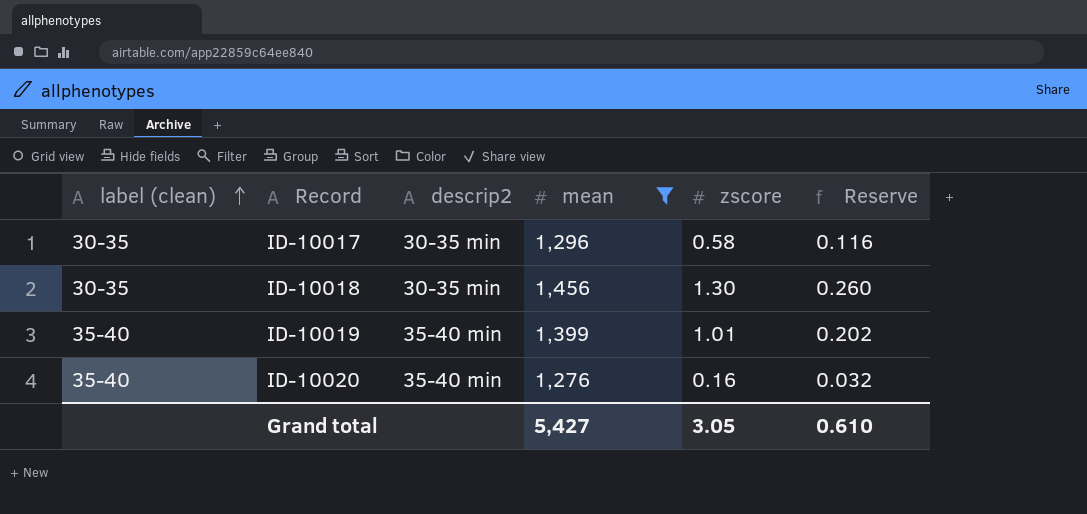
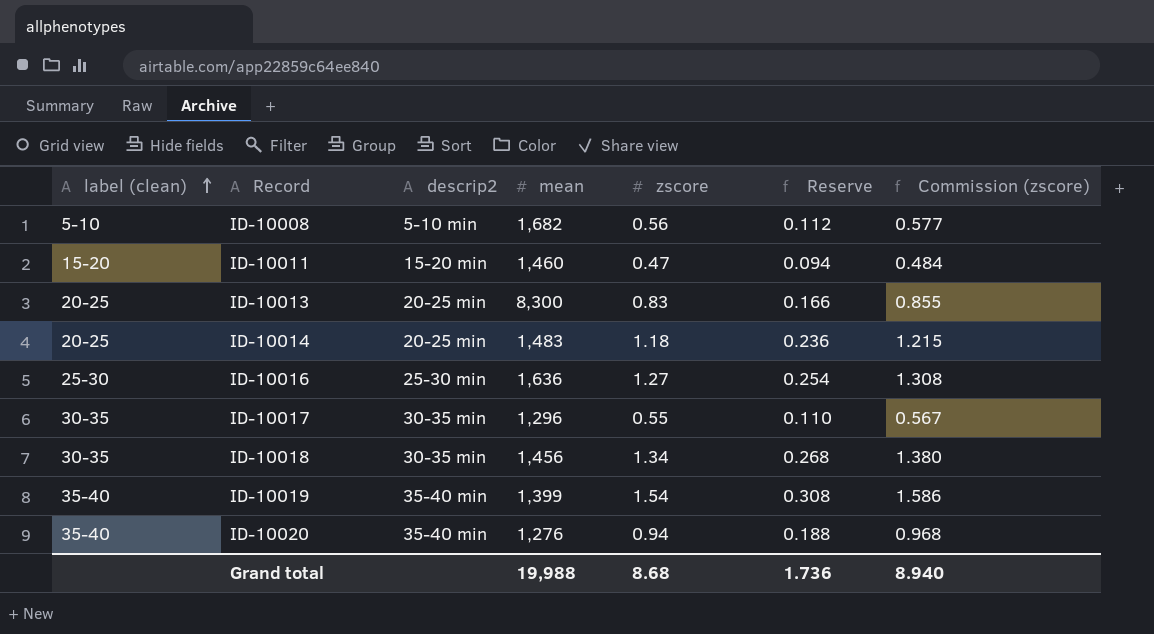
filter: mean <= 1,456 -> none
column Commission (zscore) | formula: none -> [zscore] * 1.03
ID-10017 | zscore: 0.58 -> 0.55
ID-10017 | Reserve: 0.116 -> 0.110
ID-10018 | zscore: 1.30 -> 1.34
ID-10018 | Reserve: 0.260 -> 0.268
ID-10019 | zscore: 1.01 -> 1.54
ID-10019 | Reserve: 0.202 -> 0.308
ID-10020 | zscore: 0.16 -> 0.94
ID-10020 | Reserve: 0.032 -> 0.188
Grand total | mean: 5,427 -> 19,988
Grand total | zscore: 3.05 -> 8.68
Grand total | Reserve: 0.610 -> 1.736

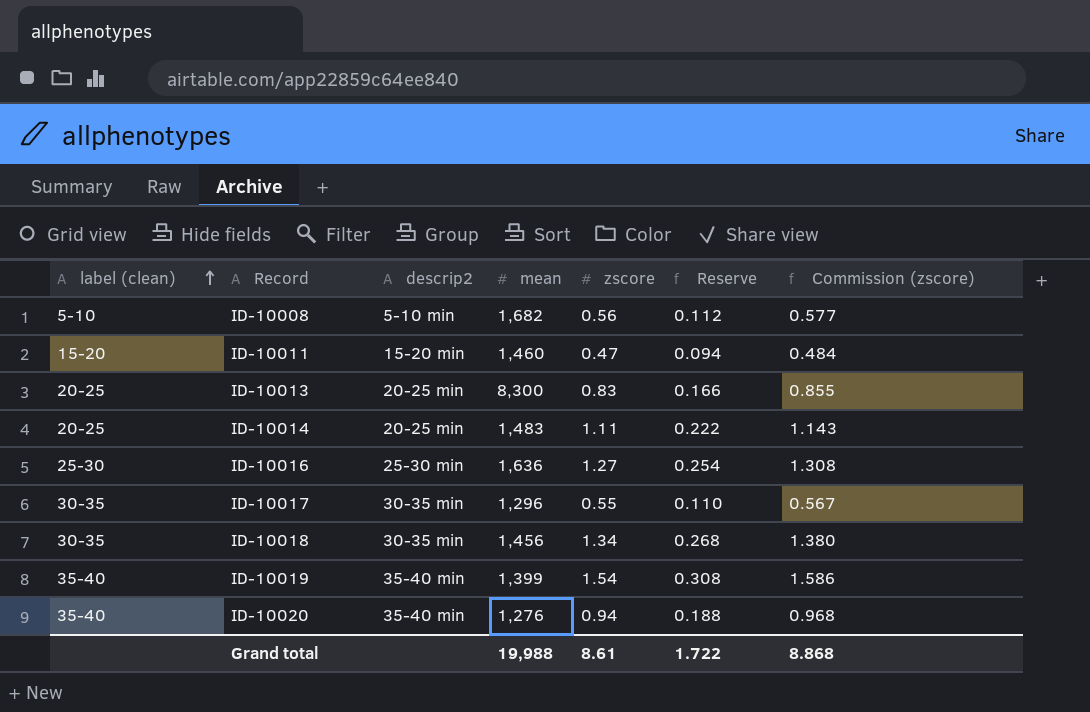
ID-10014 | zscore: 1.18 -> 1.11
ID-10014 | Reserve: 0.236 -> 0.222
ID-10014 | Commission (zscore): 1.215 -> 1.143
Grand total | zscore: 8.68 -> 8.61
Grand total | Reserve: 1.736 -> 1.722
Grand total | Commission (zscore): 8.940 -> 8.868

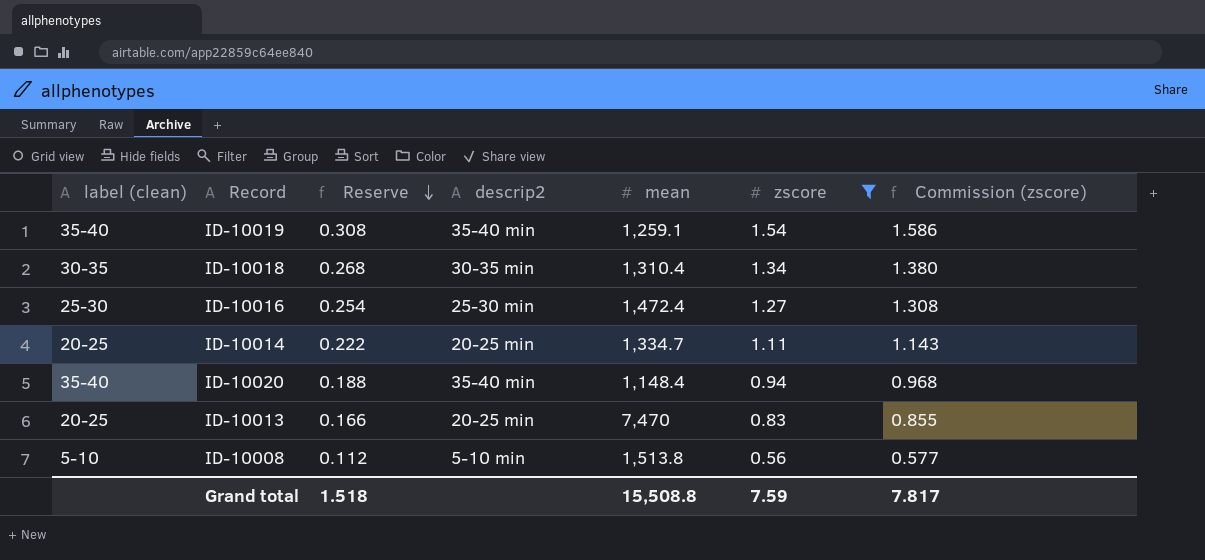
filter: none -> zscore >= 0.56
row order: label (clean) ascending -> Reserve descending
column Reserve | position: 6 -> 3
ID-10019 | mean: 1,399 -> 1,259.1
ID-10018 | mean: 1,456 -> 1,310.4
ID-10016 | mean: 1,636 -> 1,472.4
ID-10014 | mean: 1,483 -> 1,334.7
ID-10020 | mean: 1,276 -> 1,148.4
ID-10013 | mean: 8,300 -> 7,470
ID-10008 | mean: 1,682 -> 1,513.8
Grand total | Reserve: 1.722 -> 1.518
Grand total | mean: 19,988 -> 15,508.8
Grand total | zscore: 8.61 -> 7.59
Grand total | Commission (zscore): 8.868 -> 7.817

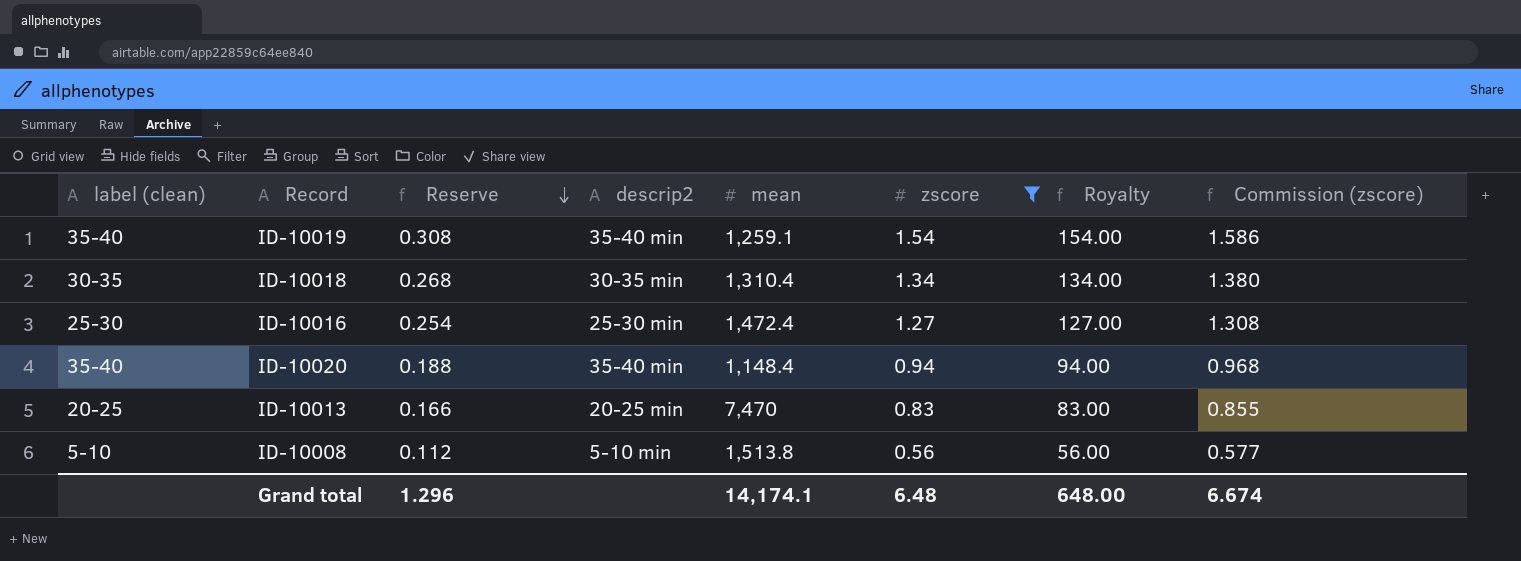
column Royalty | formula: none -> [zscore] * 100
row ID-10014: 20-25 | 0.222 | 20-25 min | 1,334.7 | 1.11 | 1.143 -> none
Grand total | Reserve: 1.518 -> 1.296
Grand total | mean: 15,508.8 -> 14,174.1
Grand total | zscore: 7.59 -> 6.48
Grand total | Commission (zscore): 7.817 -> 6.674

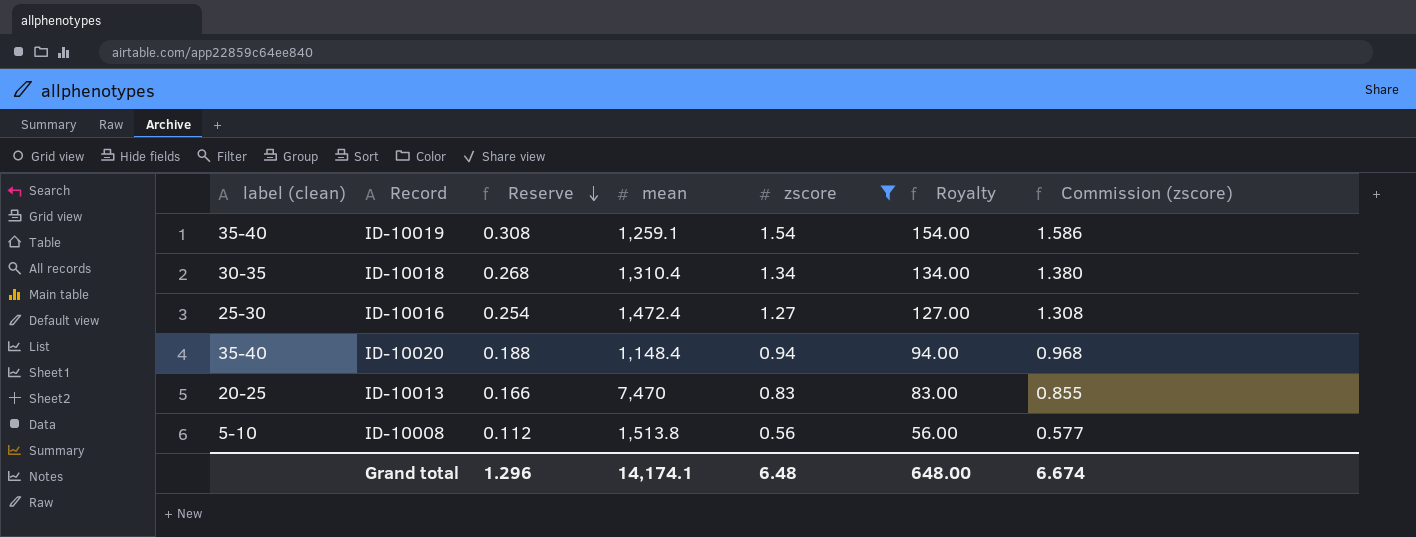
column descrip2 | position: 4 -> none

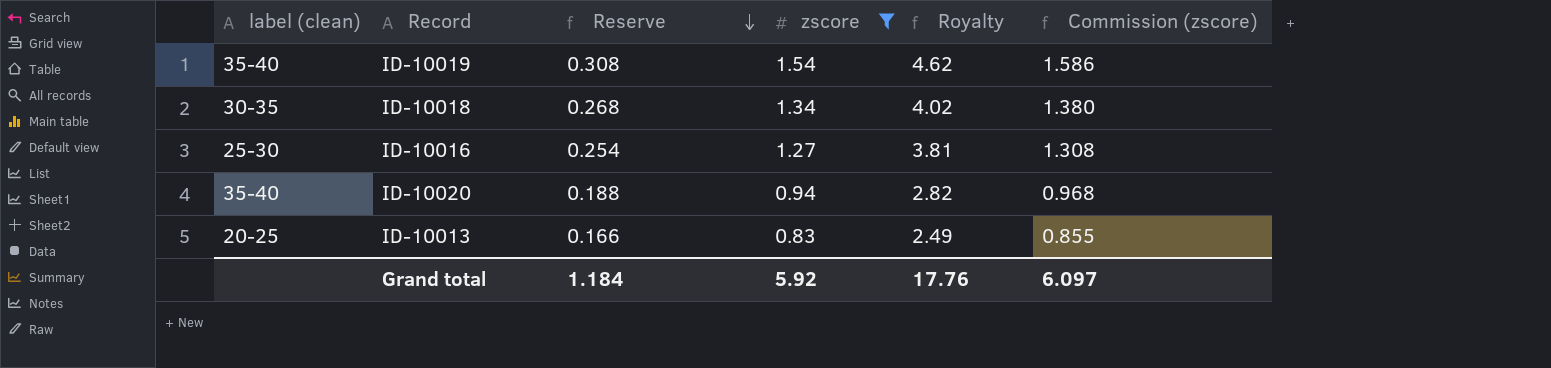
column mean | position: 4 -> none
column Royalty | formula: [zscore] * 100 -> [zscore] * 3
row ID-10008: 5-10 | 0.112 | 1,513.8 | 0.56 | 56.00 | 0.577 -> none
Grand total | Reserve: 1.296 -> 1.184
Grand total | zscore: 6.48 -> 5.92
Grand total | Royalty: 648.00 -> 17.76
Grand total | Commission (zscore): 6.674 -> 6.097

